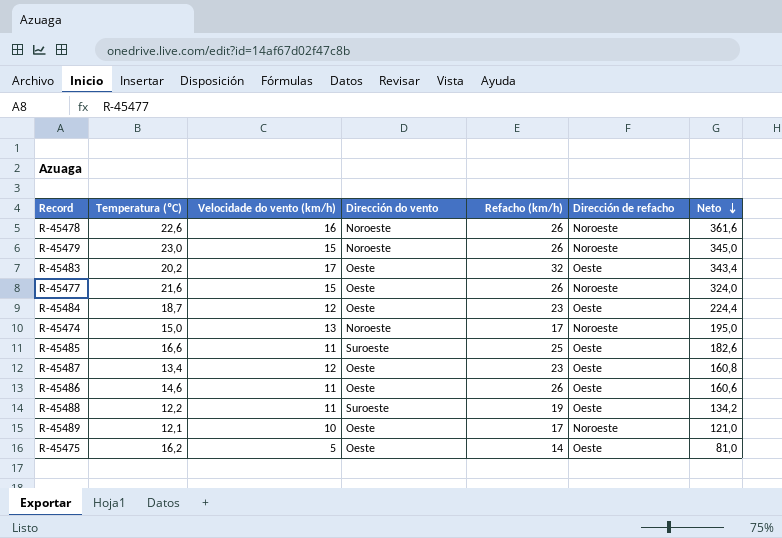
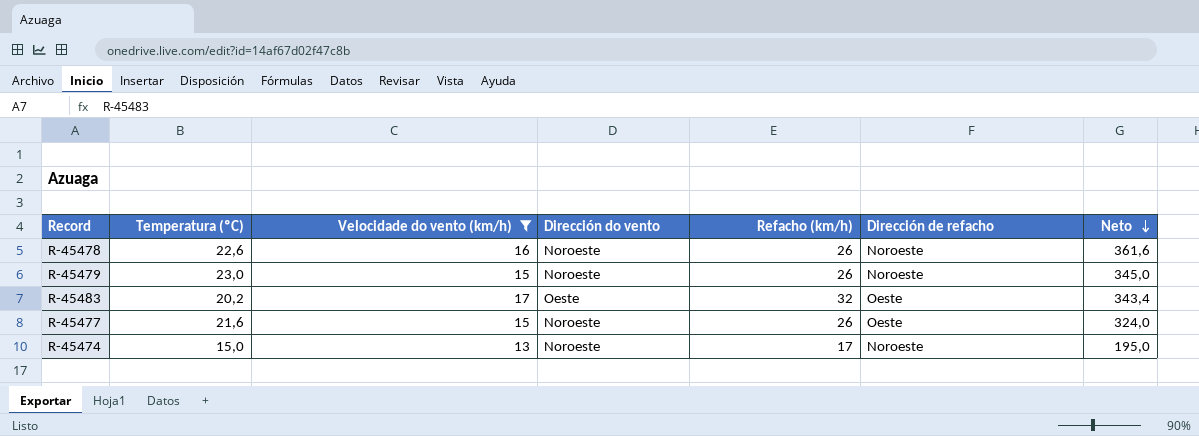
filter: none -> Velocidade do vento (km/h) >= 13
R-45477 | Dirección do vento: Oeste -> Noroeste
R-45477 | Dirección de refacho: Noroeste -> Oeste

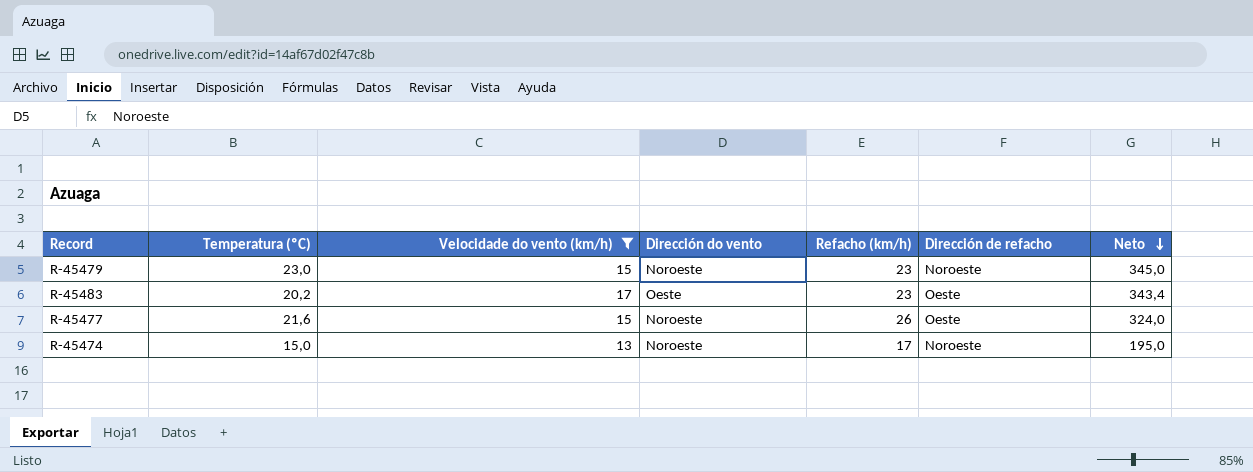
row R-45478: 22,6 | 16 | Noroeste | 26 | Noroeste | 361,6 -> none
R-45479 | Refacho (km/h): 26 -> 23
R-45483 | Refacho (km/h): 32 -> 23

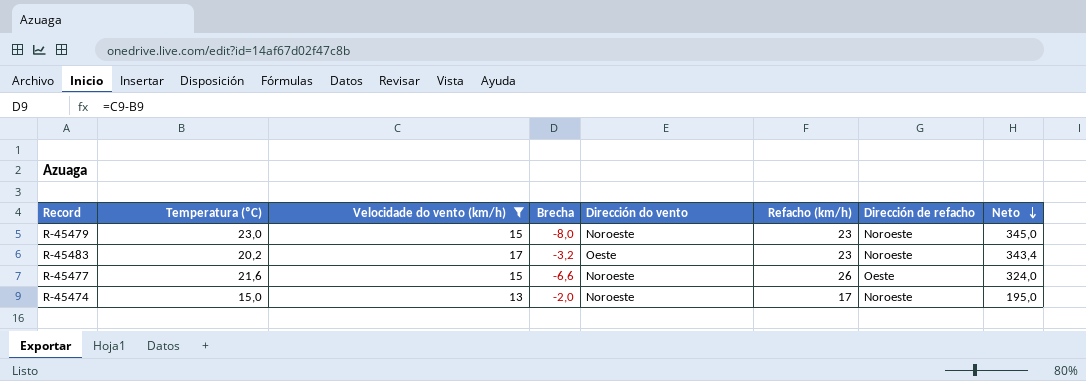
column Brecha | formula: none -> [Velocidade do vento (km/h)] - [Temperatura (ºC)]
R-45483 | Dirección de refacho: Oeste -> Noroeste

